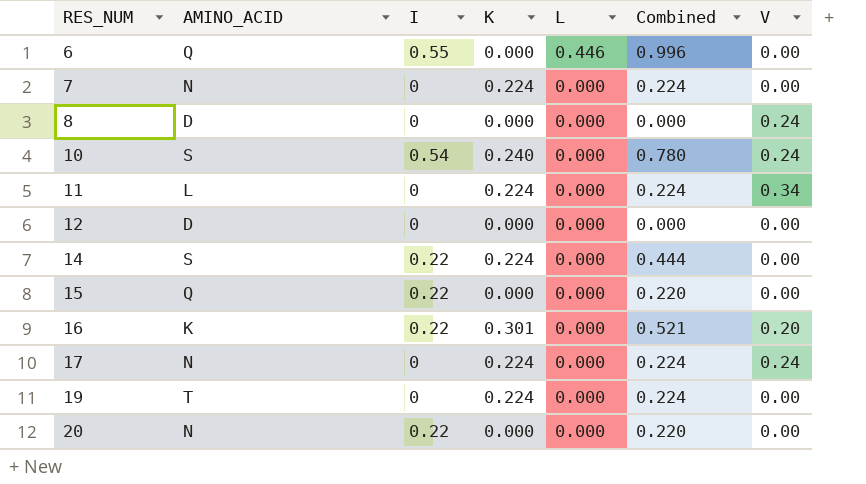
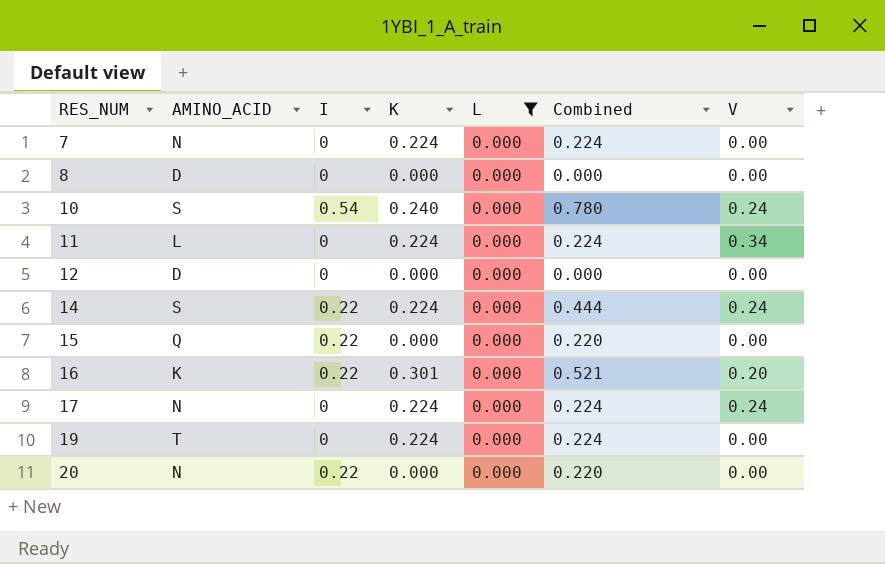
filter: none -> L = 0.000
8 | V: 0.24 -> 0.00
14 | V: 0.00 -> 0.24

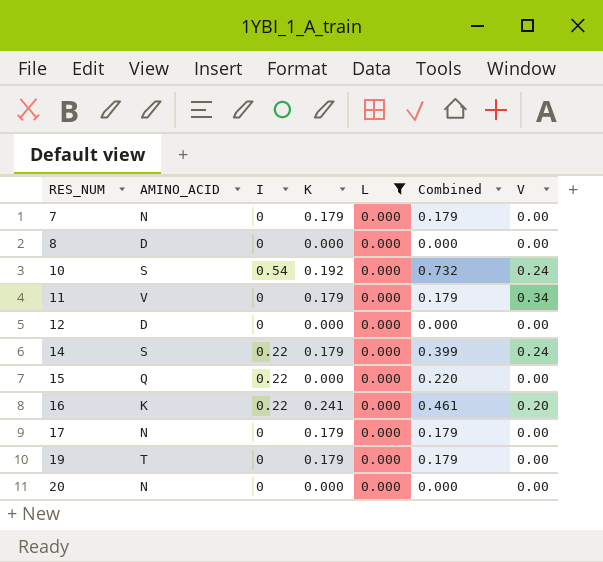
7 | K: 0.224 -> 0.179
7 | Combined: 0.224 -> 0.179
10 | K: 0.240 -> 0.192
10 | Combined: 0.780 -> 0.732
11 | AMINO_ACID: L -> V
11 | K: 0.224 -> 0.179
11 | Combined: 0.224 -> 0.179
14 | K: 0.224 -> 0.179
14 | Combined: 0.444 -> 0.399
16 | K: 0.301 -> 0.241
16 | Combined: 0.521 -> 0.461
17 | K: 0.224 -> 0.179
17 | Combined: 0.224 -> 0.179
17 | V: 0.24 -> 0.00
19 | K: 0.224 -> 0.179
19 | Combined: 0.224 -> 0.179
20 | I: 0.22 -> 0
20 | Combined: 0.220 -> 0.000

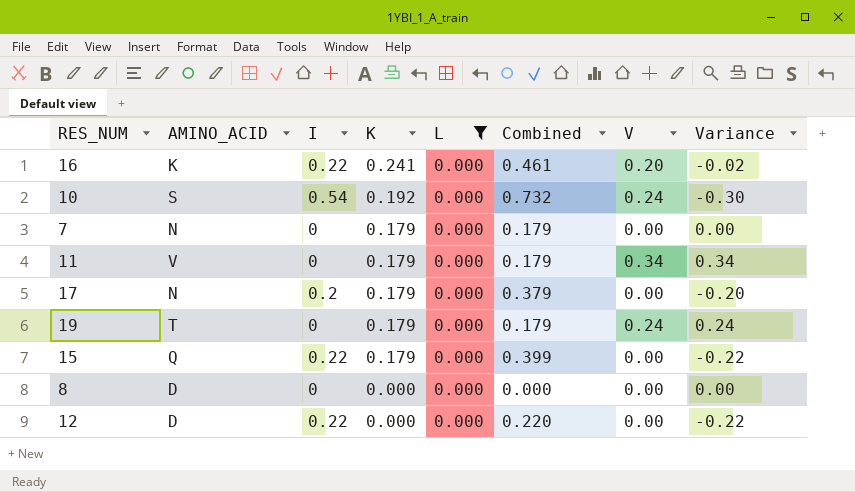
row order: RES_NUM ascending -> K descending
column Variance | formula: none -> [V] - [I]
row 14: S | 0.22 | 0.179 | 0.000 | 0.399 | 0.24 -> none
row 20: N | 0 | 0.000 | 0.000 | 0.000 | 0.00 -> none
17 | I: 0 -> 0.2
17 | Combined: 0.179 -> 0.379
19 | V: 0.00 -> 0.24
15 | K: 0.000 -> 0.179
15 | Combined: 0.220 -> 0.399
12 | I: 0 -> 0.22
12 | Combined: 0.000 -> 0.220

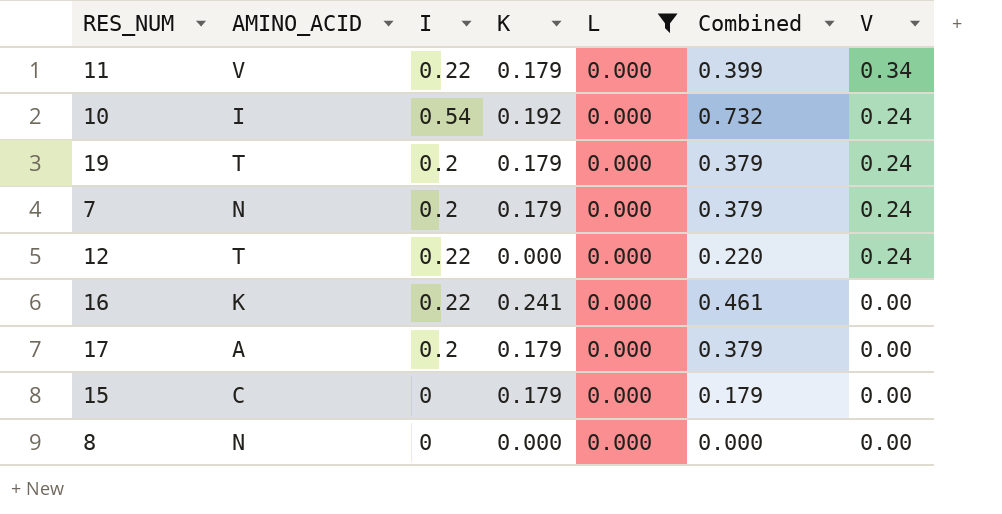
row order: K descending -> V descending
column Variance | formula: [V] - [I] -> none
11 | I: 0 -> 0.22
11 | Combined: 0.179 -> 0.399
10 | AMINO_ACID: S -> I
19 | I: 0 -> 0.2
19 | Combined: 0.179 -> 0.379
7 | I: 0 -> 0.2
7 | Combined: 0.179 -> 0.379
7 | V: 0.00 -> 0.24
12 | AMINO_ACID: D -> T
12 | V: 0.00 -> 0.24
16 | V: 0.20 -> 0.00
17 | AMINO_ACID: N -> A
15 | AMINO_ACID: Q -> C
15 | I: 0.22 -> 0
15 | Combined: 0.399 -> 0.179
8 | AMINO_ACID: D -> N

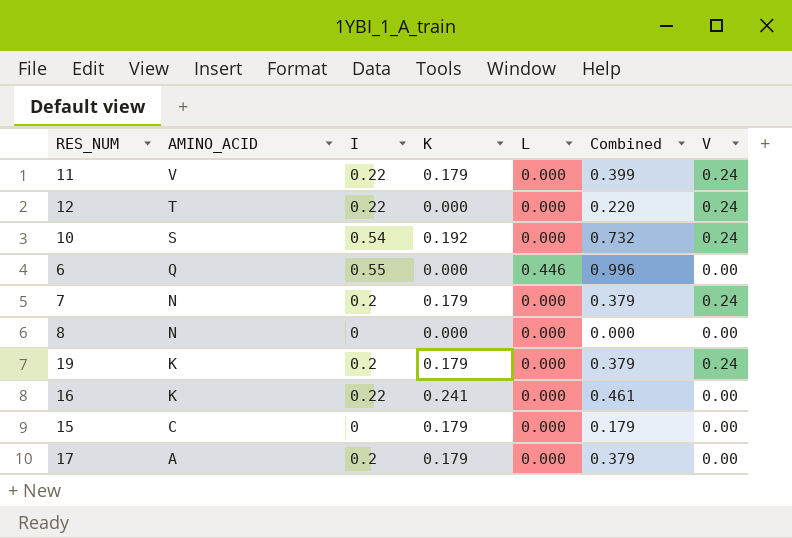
filter: L = 0.000 -> none
row order: V descending -> AMINO_ACID descending
11 | V: 0.34 -> 0.24
10 | AMINO_ACID: I -> S
19 | AMINO_ACID: T -> K

